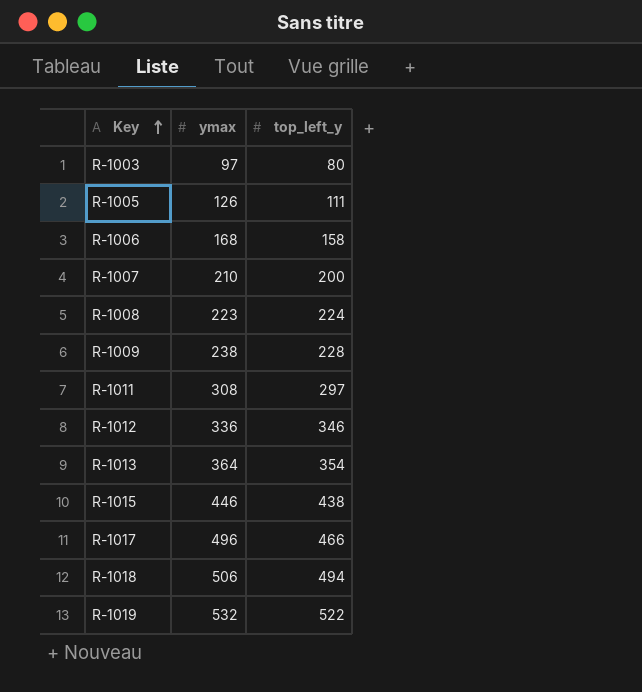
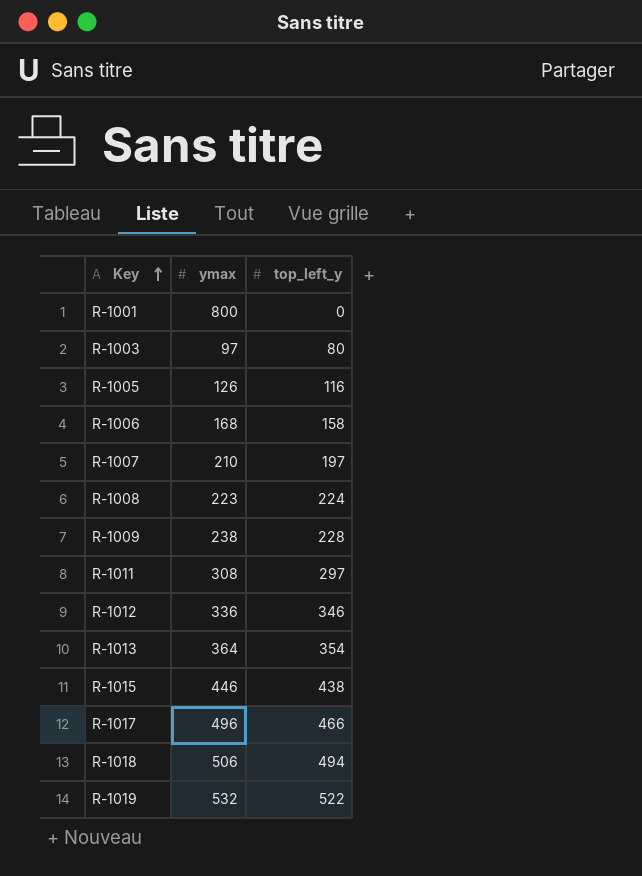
row R-1001: none -> 800 | 0
R-1005 | top_left_y: 111 -> 116
R-1007 | top_left_y: 200 -> 197

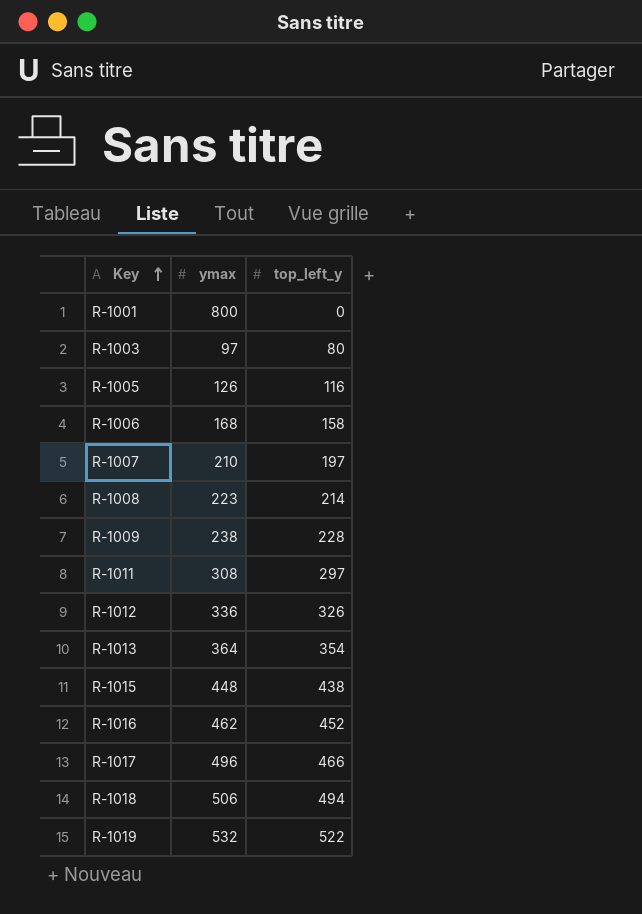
R-1008 | top_left_y: 224 -> 214
R-1012 | top_left_y: 346 -> 326
R-1015 | ymax: 446 -> 448
row R-1016: none -> 462 | 452

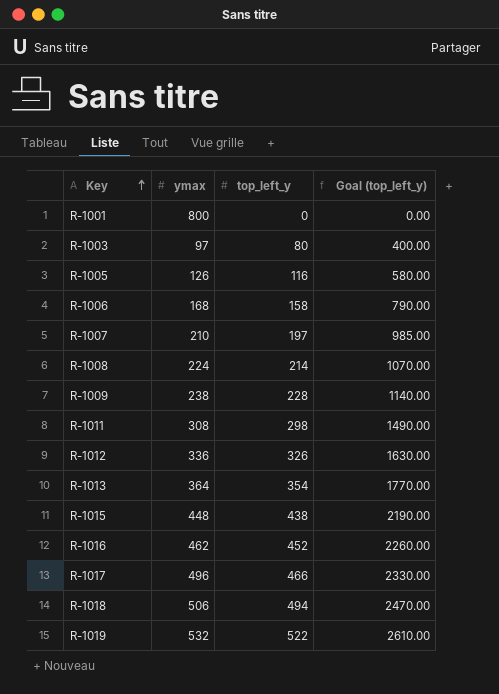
column Goal (top_left_y) | formula: none -> [top_left_y] * 5
R-1008 | ymax: 223 -> 224
R-1011 | top_left_y: 297 -> 298

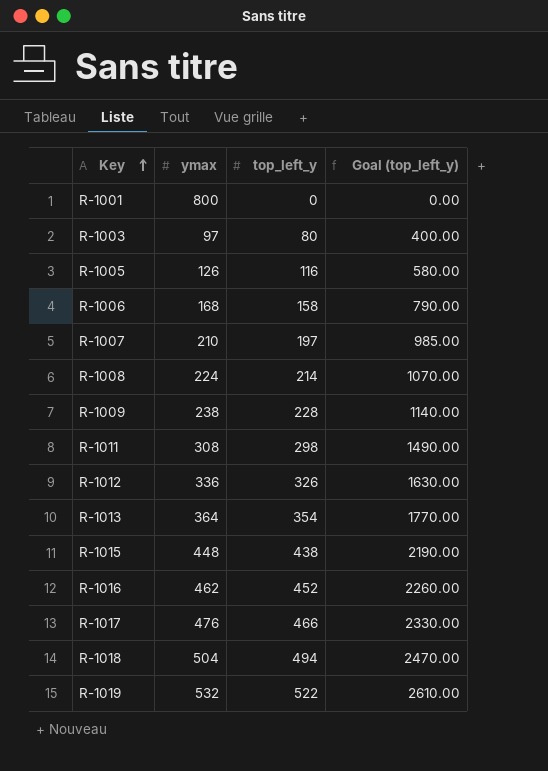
R-1017 | ymax: 496 -> 476
R-1018 | ymax: 506 -> 504

